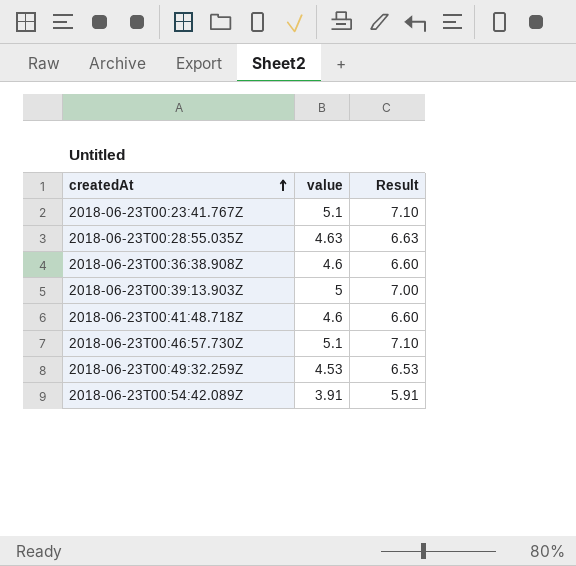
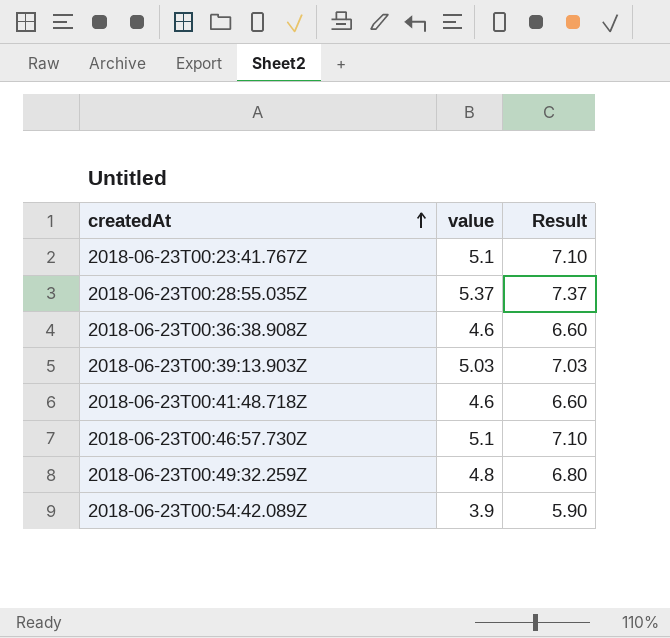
2018-06-23T00:28:55.035Z | value: 4.63 -> 5.37
2018-06-23T00:28:55.035Z | Result: 6.63 -> 7.37
2018-06-23T00:39:13.903Z | value: 5 -> 5.03
2018-06-23T00:39:13.903Z | Result: 7.00 -> 7.03
2018-06-23T00:49:32.259Z | value: 4.53 -> 4.8
2018-06-23T00:49:32.259Z | Result: 6.53 -> 6.80
2018-06-23T00:54:42.089Z | value: 3.91 -> 3.9
2018-06-23T00:54:42.089Z | Result: 5.91 -> 5.90

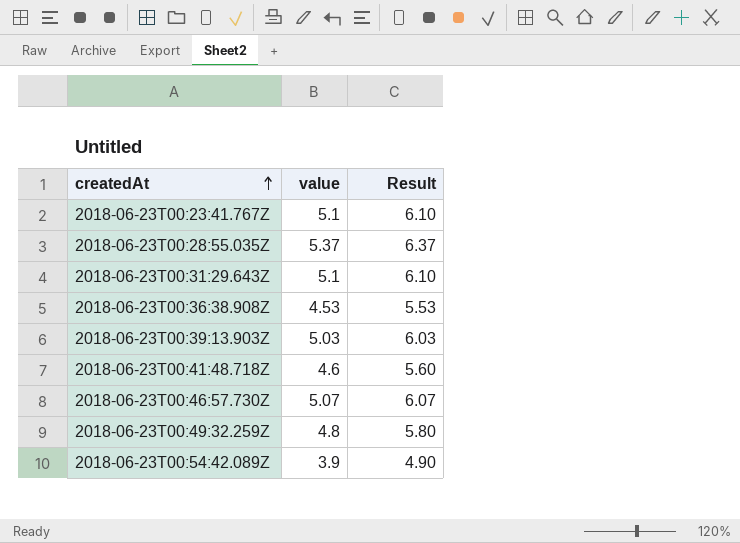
column Result | formula: [value] + 2 -> [value] + 1
row 2018-06-23T00:31:29.643Z: none -> 5.1 | 6.10
2018-06-23T00:36:38.908Z | value: 4.6 -> 4.53
2018-06-23T00:46:57.730Z | value: 5.1 -> 5.07

